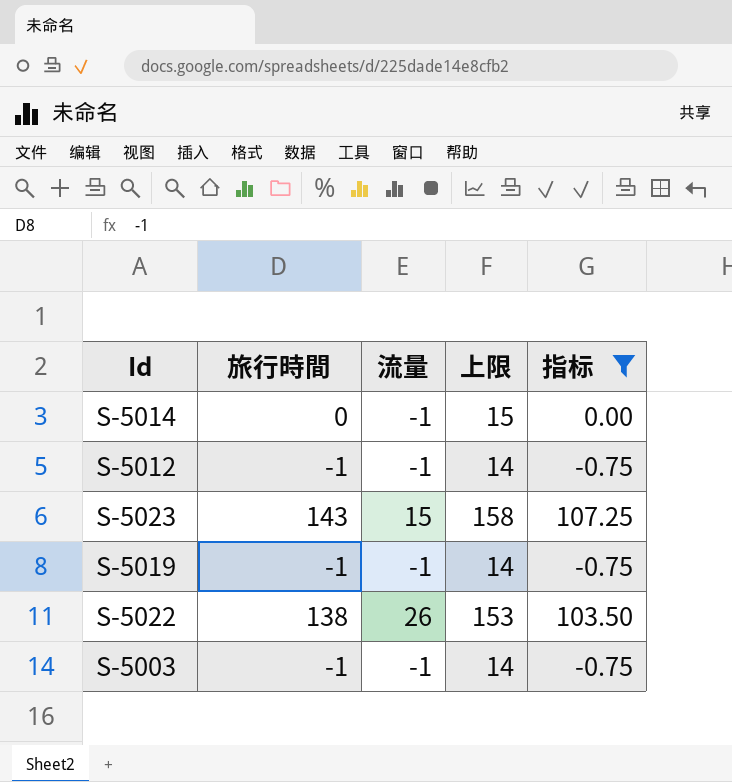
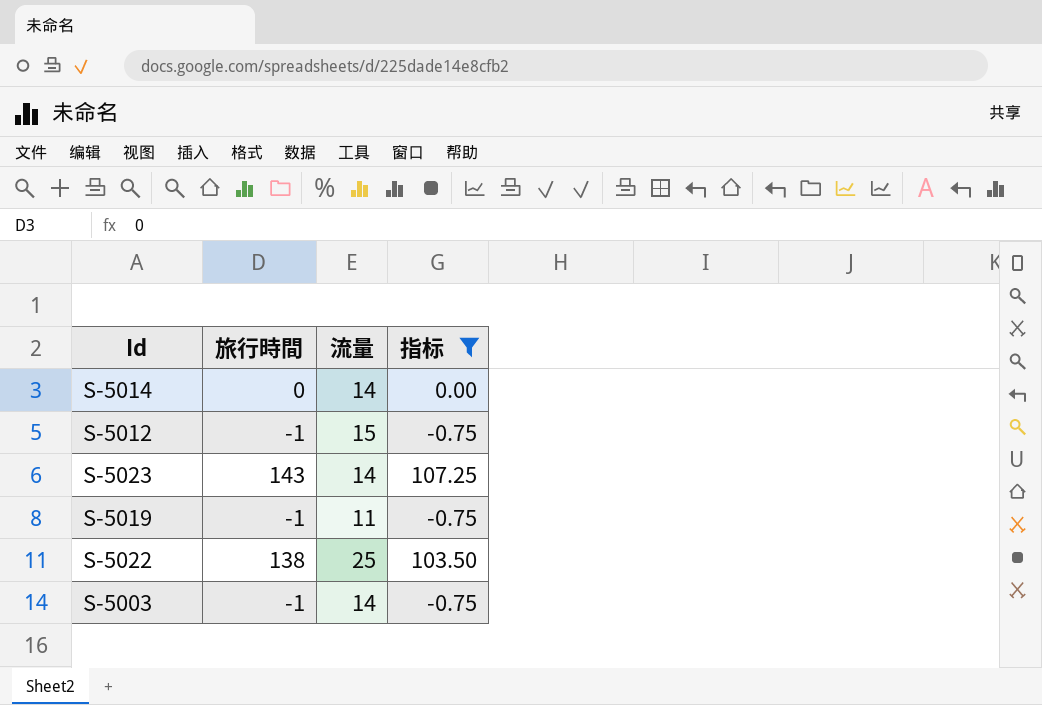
column 上限 | formula: [旅行時間] + 15 -> none
S-5014 | 流量: -1 -> 14
S-5012 | 流量: -1 -> 15
S-5023 | 流量: 15 -> 14
S-5019 | 流量: -1 -> 11
S-5022 | 流量: 26 -> 25
S-5003 | 流量: -1 -> 14

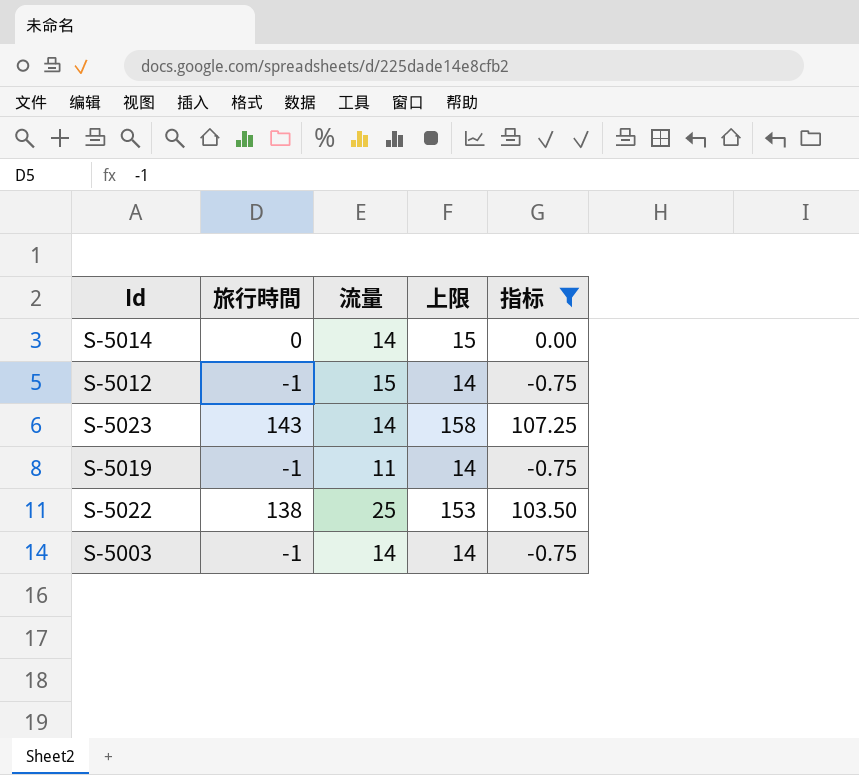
column 上限 | formula: none -> [旅行時間] + 15

